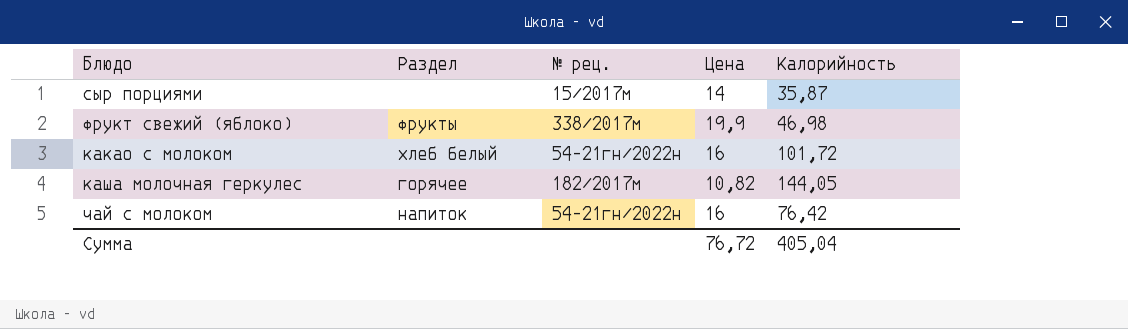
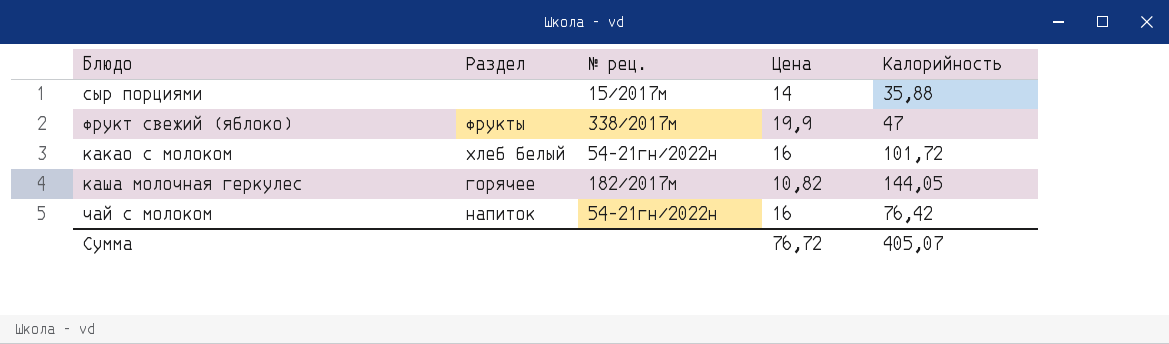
сыр порциями | Калорийность: 35,87 -> 35,88
фрукт свежий (яблоко) | Калорийность: 46,98 -> 47
Сумма | Калорийность: 405,04 -> 405,07

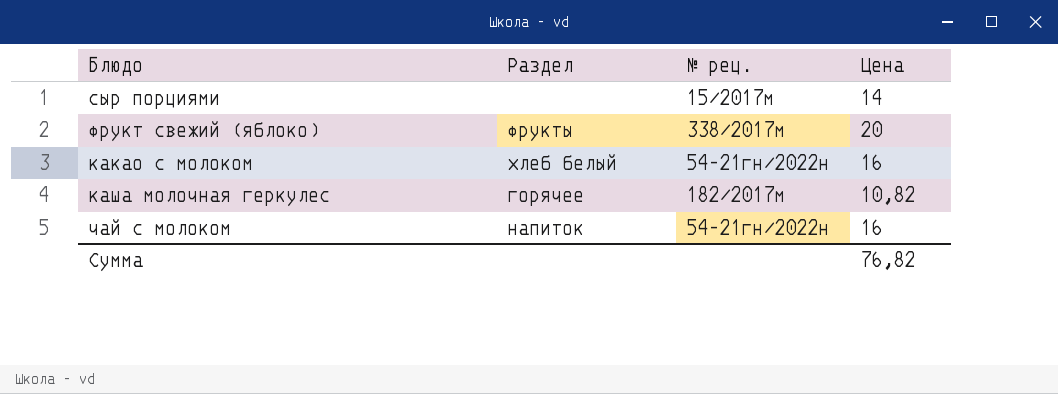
column Калорийность | position: 5 -> none
фрукт свежий (яблоко) | Цена: 19,9 -> 20
Сумма | Цена: 76,72 -> 76,82

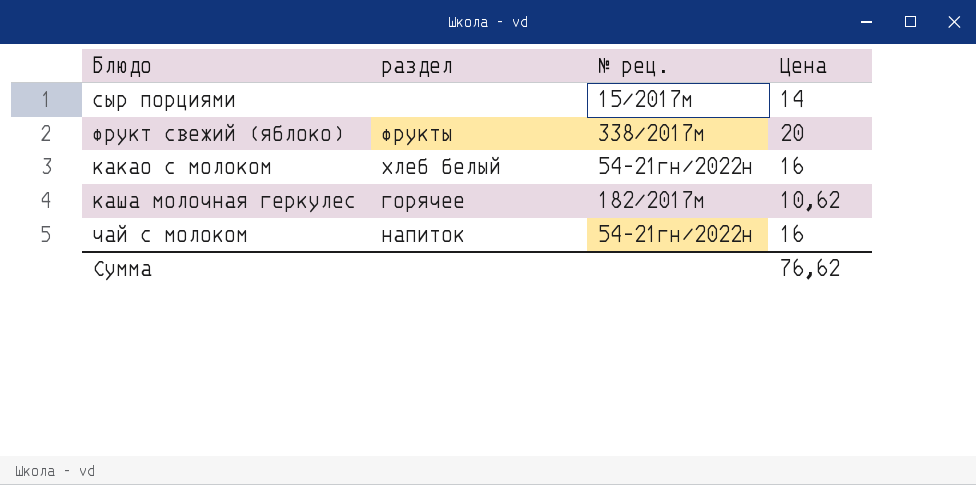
column name: Раздел -> раздел
каша молочная геркулес | Цена: 10,82 -> 10,62
Сумма | Цена: 76,82 -> 76,62

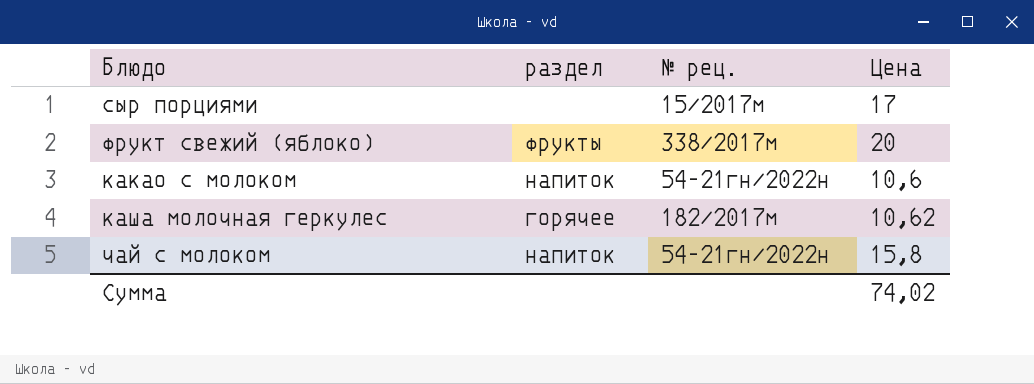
сыр порциями | Цена: 14 -> 17
какао с молоком | раздел: хлеб белый -> напиток
какао с молоком | Цена: 16 -> 10,6
чай с молоком | Цена: 16 -> 15,8
Сумма | Цена: 76,62 -> 74,02

